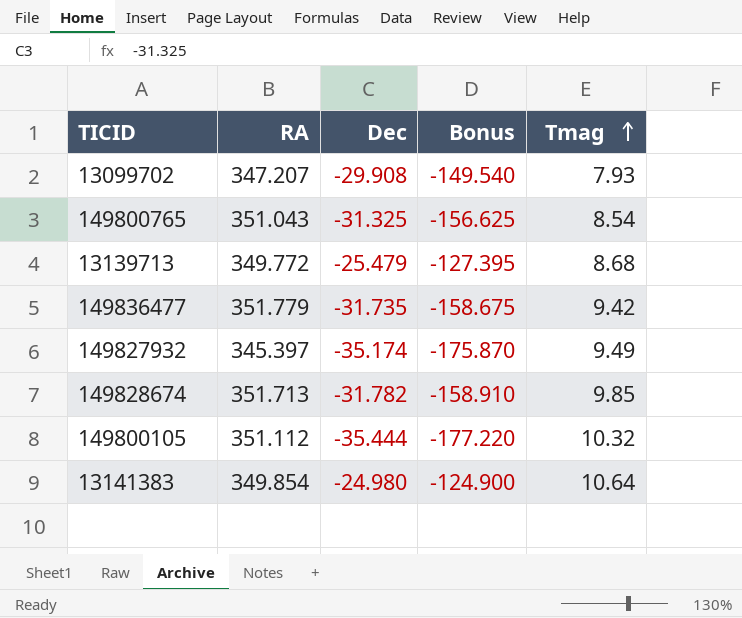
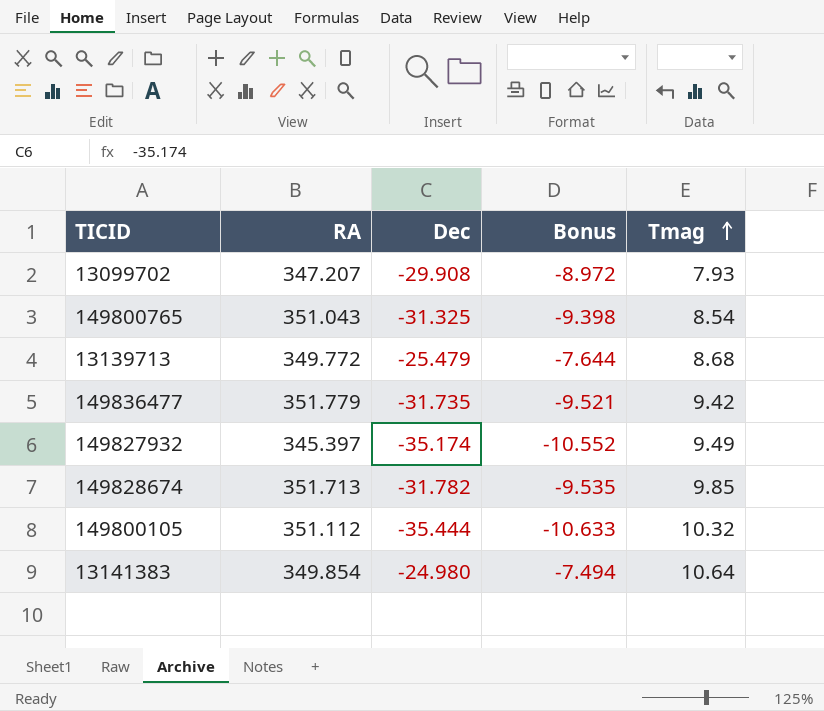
column Bonus | formula: [Dec] * 5 -> [Dec] * 0.3

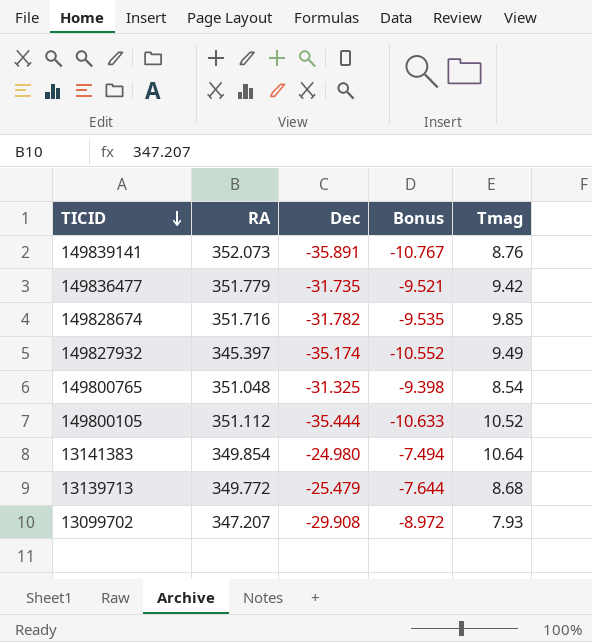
row order: Tmag ascending -> TICID descending
row 149839141: none -> 352.073 | -35.891 | -10.767 | 8.76
149828674 | RA: 351.713 -> 351.716
149800765 | RA: 351.043 -> 351.048
149800105 | Tmag: 10.32 -> 10.52

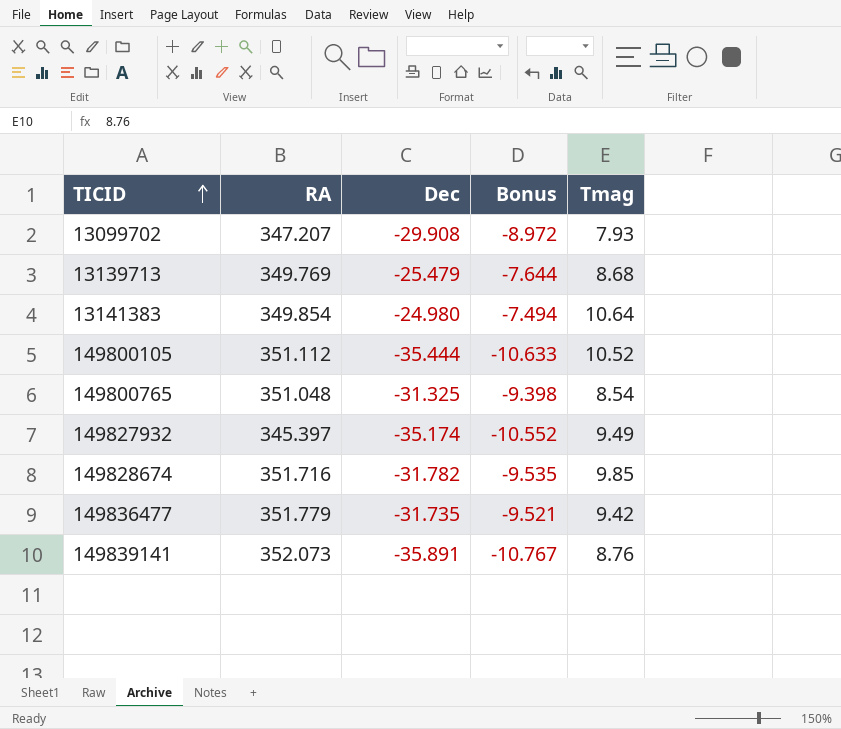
row order: TICID descending -> TICID ascending
13139713 | RA: 349.772 -> 349.769

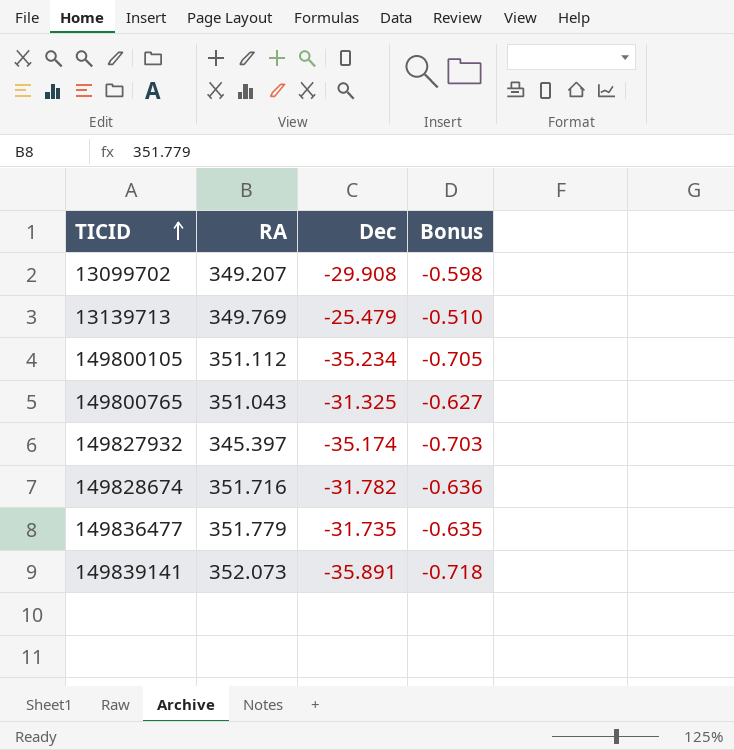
column Tmag | position: 5 -> none
column Bonus | formula: [Dec] * 0.3 -> [Dec] * 0.02
row 13141383: 349.854 | -24.980 | -7.494 | 10.64 -> none
13099702 | RA: 347.207 -> 349.207
149800105 | Dec: -35.444 -> -35.234
149800765 | RA: 351.048 -> 351.043

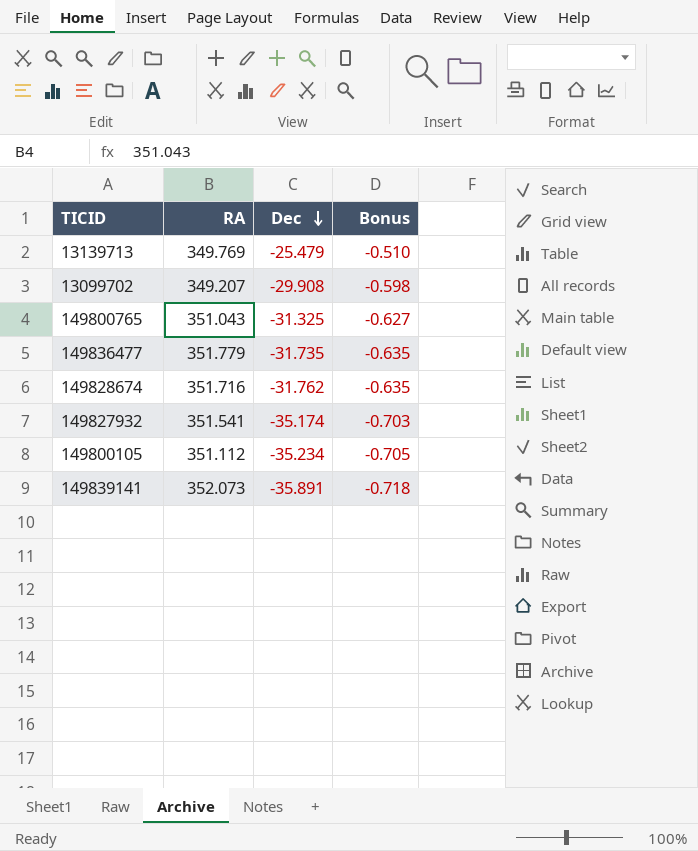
row order: TICID ascending -> Dec descending
149828674 | Dec: -31.782 -> -31.762
149828674 | Bonus: -0.636 -> -0.635
149827932 | RA: 345.397 -> 351.541

